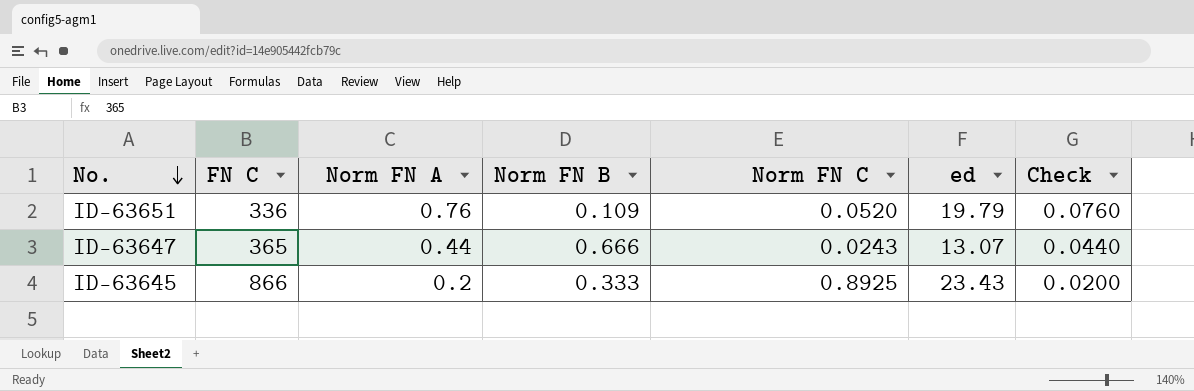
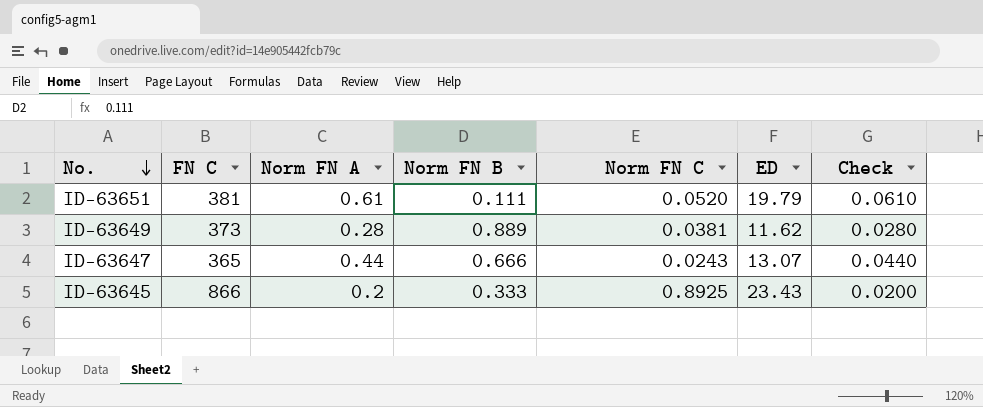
column name: ed -> ED
ID-63651 | FN C: 336 -> 381
ID-63651 | Norm FN A: 0.76 -> 0.61
ID-63651 | Norm FN B: 0.109 -> 0.111
ID-63651 | Check: 0.0760 -> 0.0610
row ID-63649: none -> 373 | 0.28 | 0.889 | 0.0381 | 11.62 | 0.0280

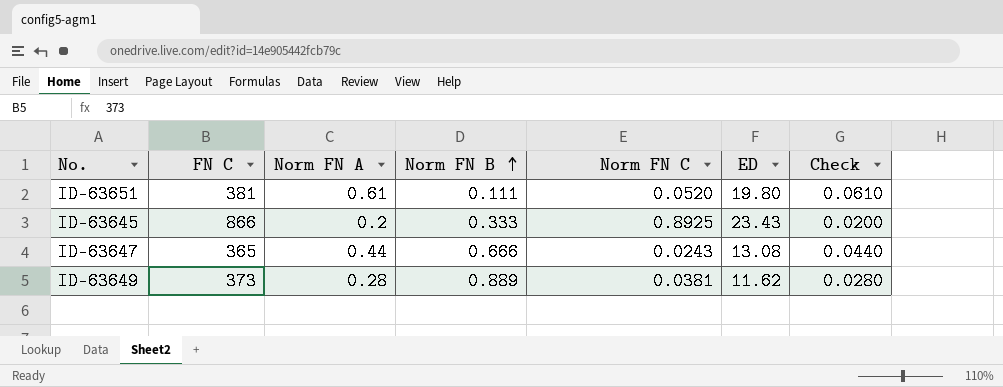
row order: No. descending -> Norm FN B ascending
ID-63651 | ED: 19.79 -> 19.80
ID-63647 | ED: 13.07 -> 13.08

